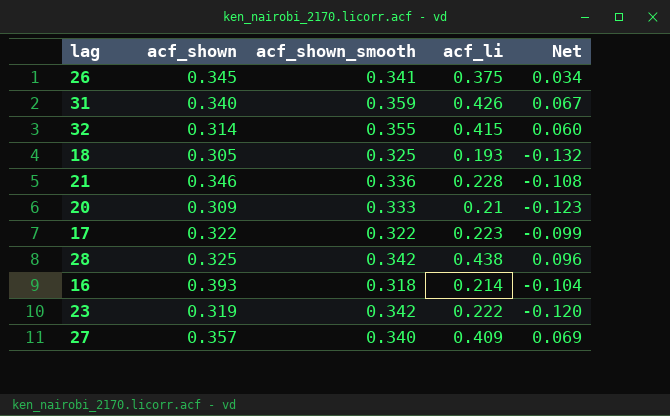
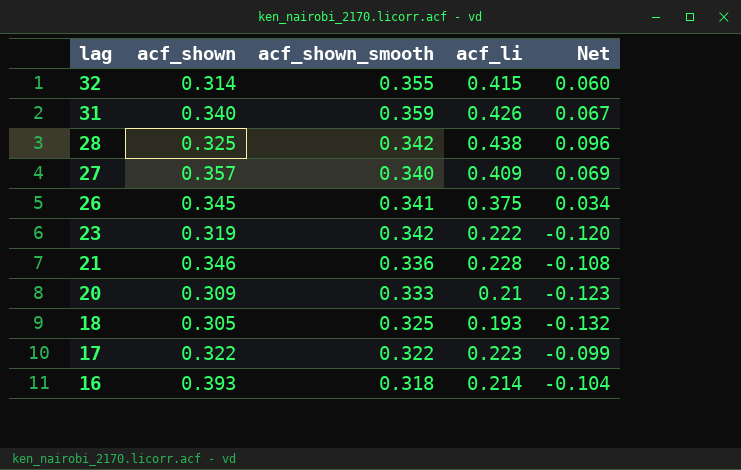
row order: none -> lag descending

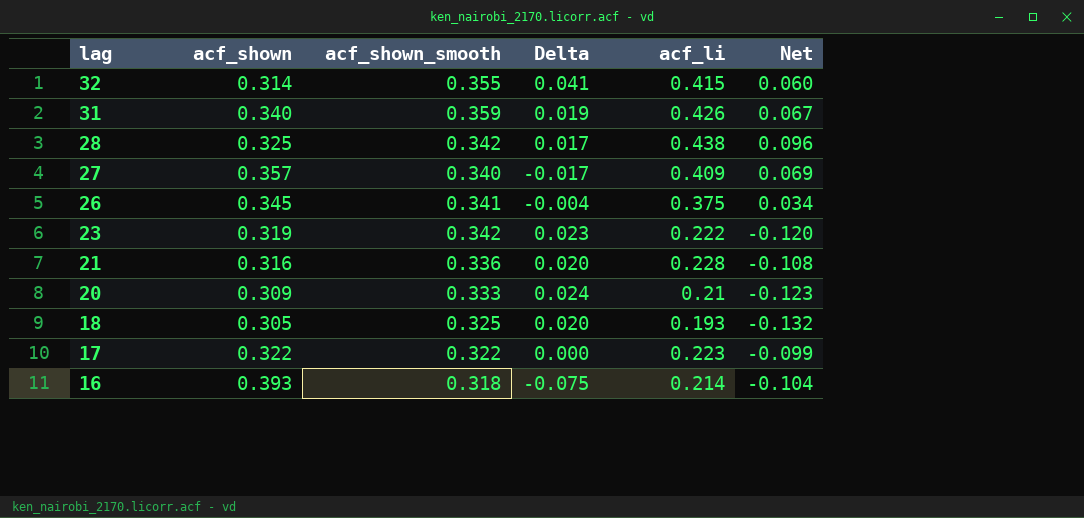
column Delta | formula: none -> [acf_shown_smooth] - [acf_shown]
21 | acf_shown: 0.346 -> 0.316

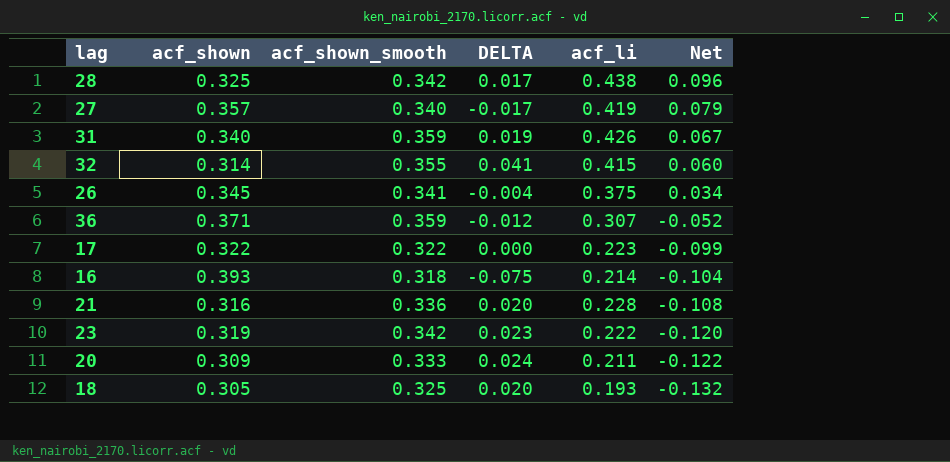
row order: lag descending -> Net descending
column name: Delta -> DELTA
27 | acf_li: 0.409 -> 0.419
27 | Net: 0.069 -> 0.079
row 36: none -> 0.371 | 0.359 | -0.012 | 0.307 | -0.052
20 | acf_li: 0.21 -> 0.211
20 | Net: -0.123 -> -0.122

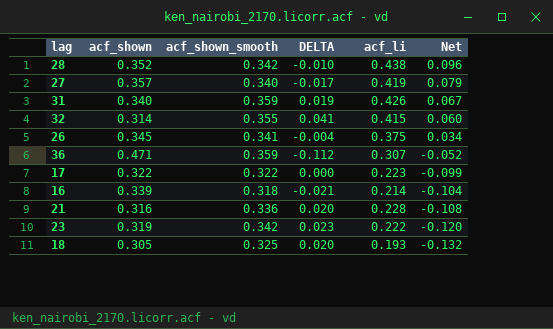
row 20: 0.309 | 0.333 | 0.024 | 0.211 | -0.122 -> none
28 | acf_shown: 0.325 -> 0.352
28 | DELTA: 0.017 -> -0.010
36 | acf_shown: 0.371 -> 0.471
36 | DELTA: -0.012 -> -0.112
16 | acf_shown: 0.393 -> 0.339
16 | DELTA: -0.075 -> -0.021

